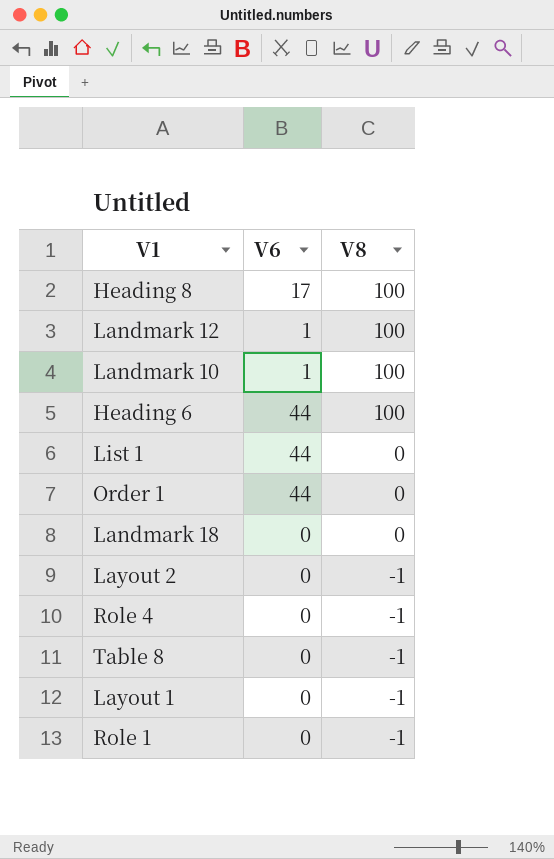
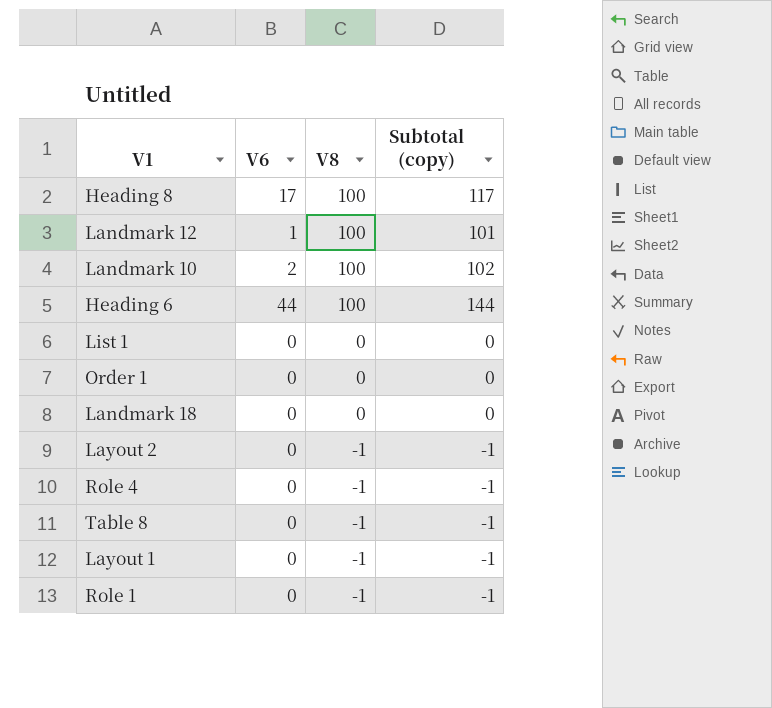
column Subtotal (copy) | formula: none -> [V6] + [V8]
Landmark 10 | V6: 1 -> 2
List 1 | V6: 44 -> 0
Order 1 | V6: 44 -> 0

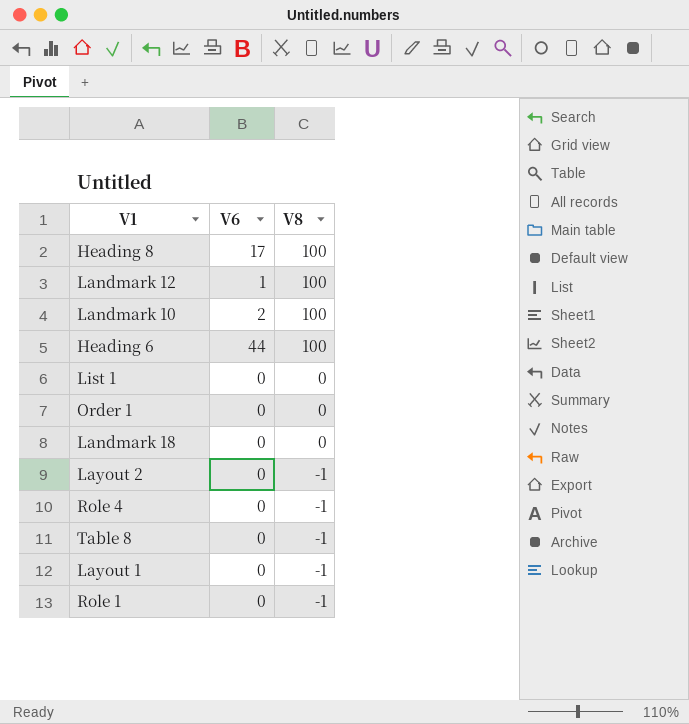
column Subtotal (copy) | formula: [V6] + [V8] -> none

